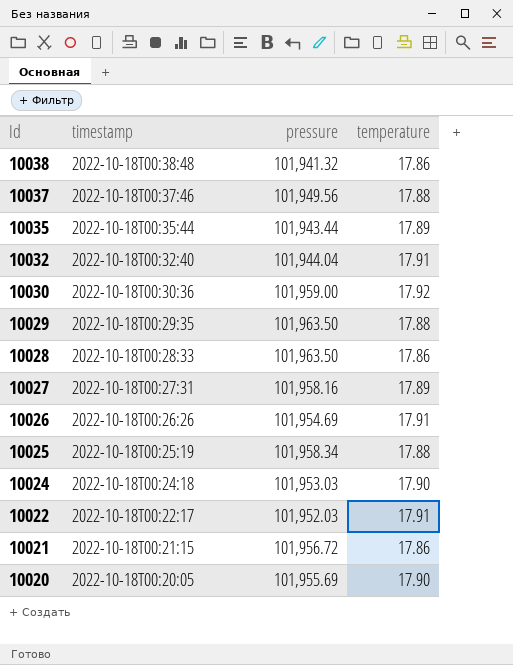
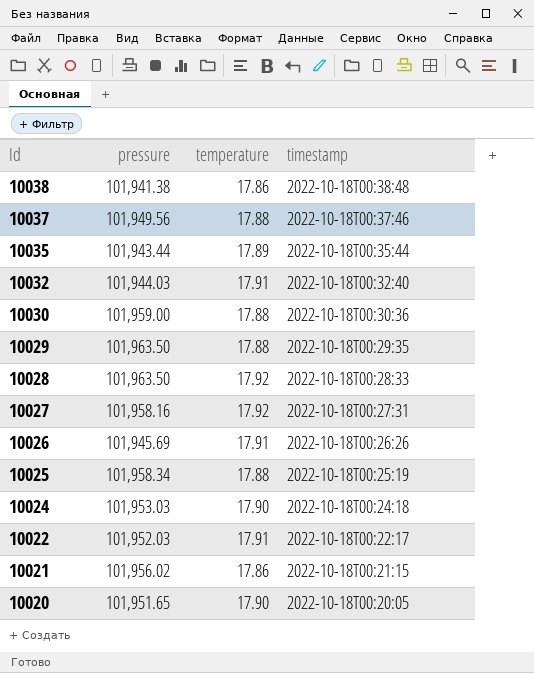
column timestamp | position: 2 -> 4
10038 | pressure: 101,941.32 -> 101,941.38
10032 | pressure: 101,944.04 -> 101,944.03
10030 | temperature: 17.92 -> 17.88
10028 | temperature: 17.86 -> 17.92
10027 | temperature: 17.89 -> 17.92
10026 | pressure: 101,954.69 -> 101,945.69
10021 | pressure: 101,956.72 -> 101,956.02
10020 | pressure: 101,955.69 -> 101,951.65

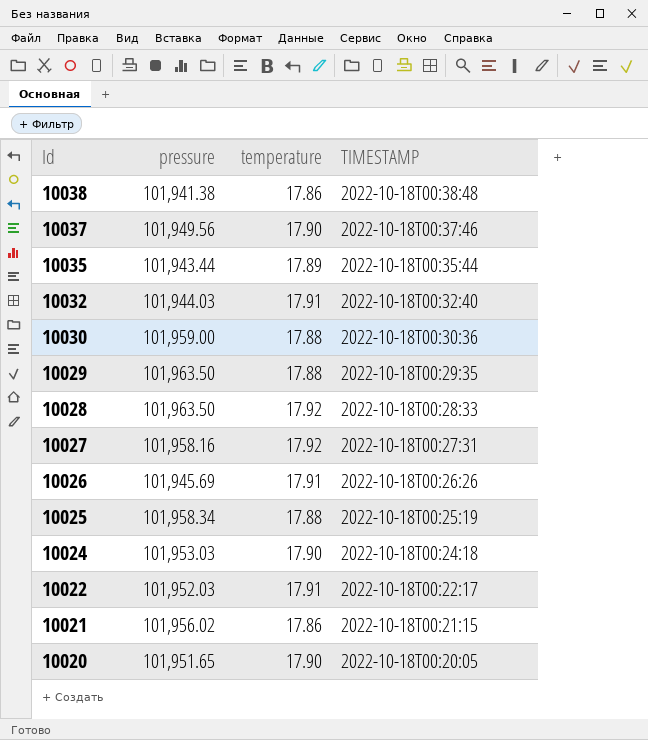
column name: timestamp -> TIMESTAMP
10037 | temperature: 17.88 -> 17.90

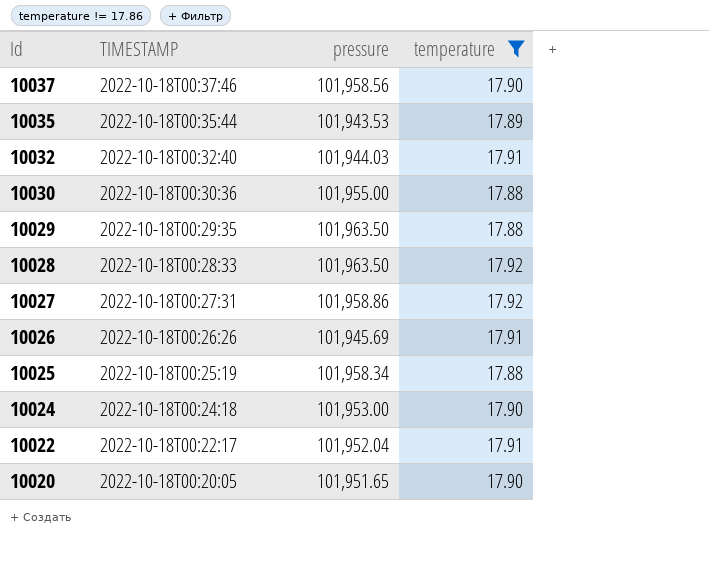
filter: none -> temperature != 17.86
column TIMESTAMP | position: 4 -> 2
10037 | pressure: 101,949.56 -> 101,958.56
10035 | pressure: 101,943.44 -> 101,943.53
10030 | pressure: 101,959.00 -> 101,955.00
10027 | pressure: 101,958.16 -> 101,958.86
10024 | pressure: 101,953.03 -> 101,953.00
10022 | pressure: 101,952.03 -> 101,952.04

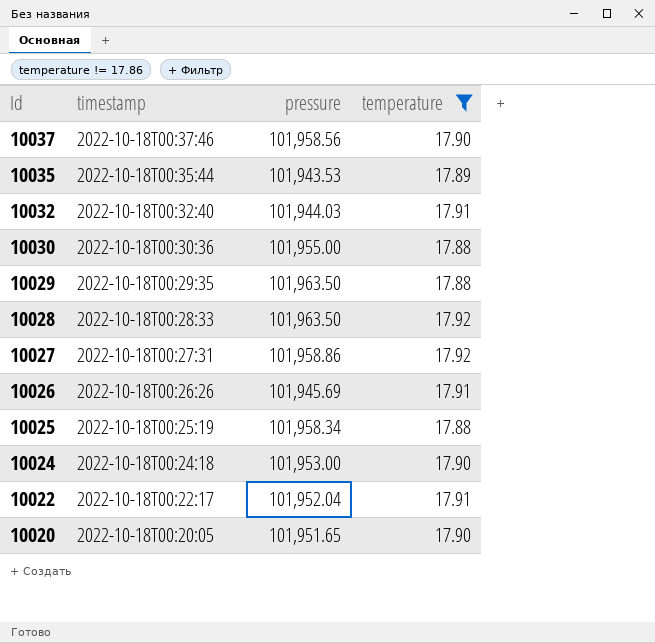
column name: TIMESTAMP -> timestamp

